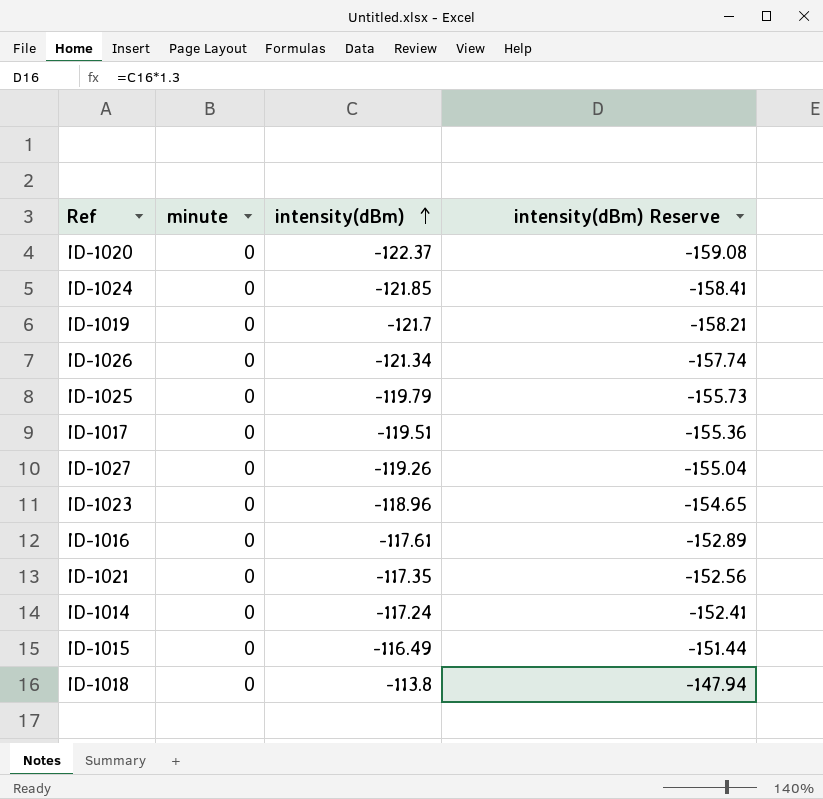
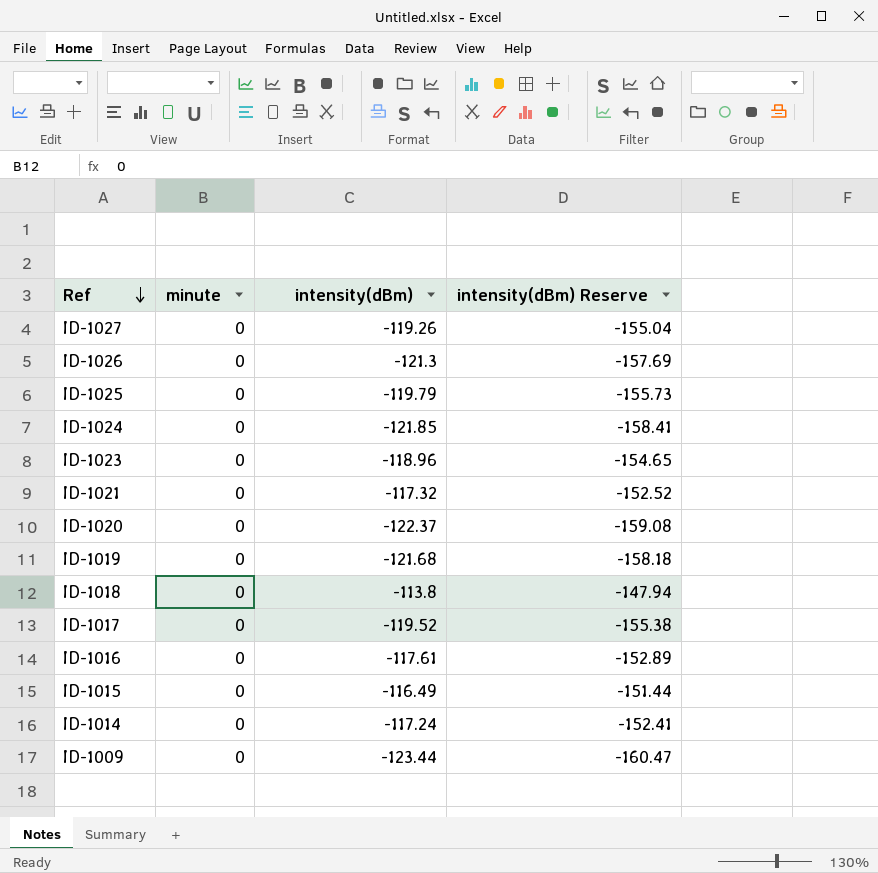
row order: intensity(dBm) ascending -> Ref descending
ID-1026 | intensity(dBm): -121.34 -> -121.3
ID-1026 | intensity(dBm) Reserve: -157.74 -> -157.69
ID-1021 | intensity(dBm): -117.35 -> -117.32
ID-1021 | intensity(dBm) Reserve: -152.56 -> -152.52
ID-1019 | intensity(dBm): -121.7 -> -121.68
ID-1019 | intensity(dBm) Reserve: -158.21 -> -158.18
ID-1017 | intensity(dBm): -119.51 -> -119.52
ID-1017 | intensity(dBm) Reserve: -155.36 -> -155.38
row ID-1009: none -> 0 | -123.44 | -160.47

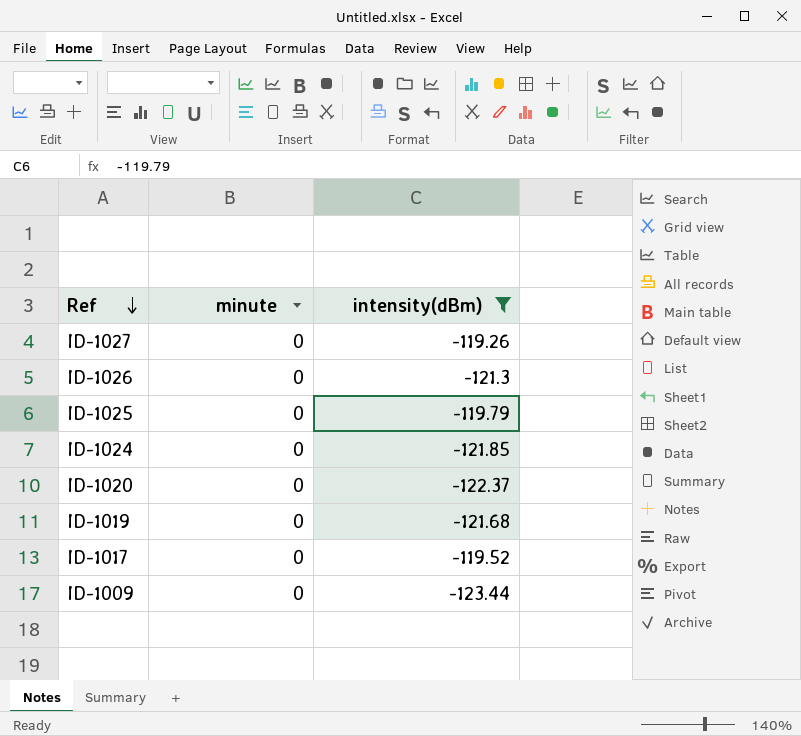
filter: none -> intensity(dBm) <= -119.26
column intensity(dBm) Reserve | formula: [intensity(dBm)] * 1.3 -> none

